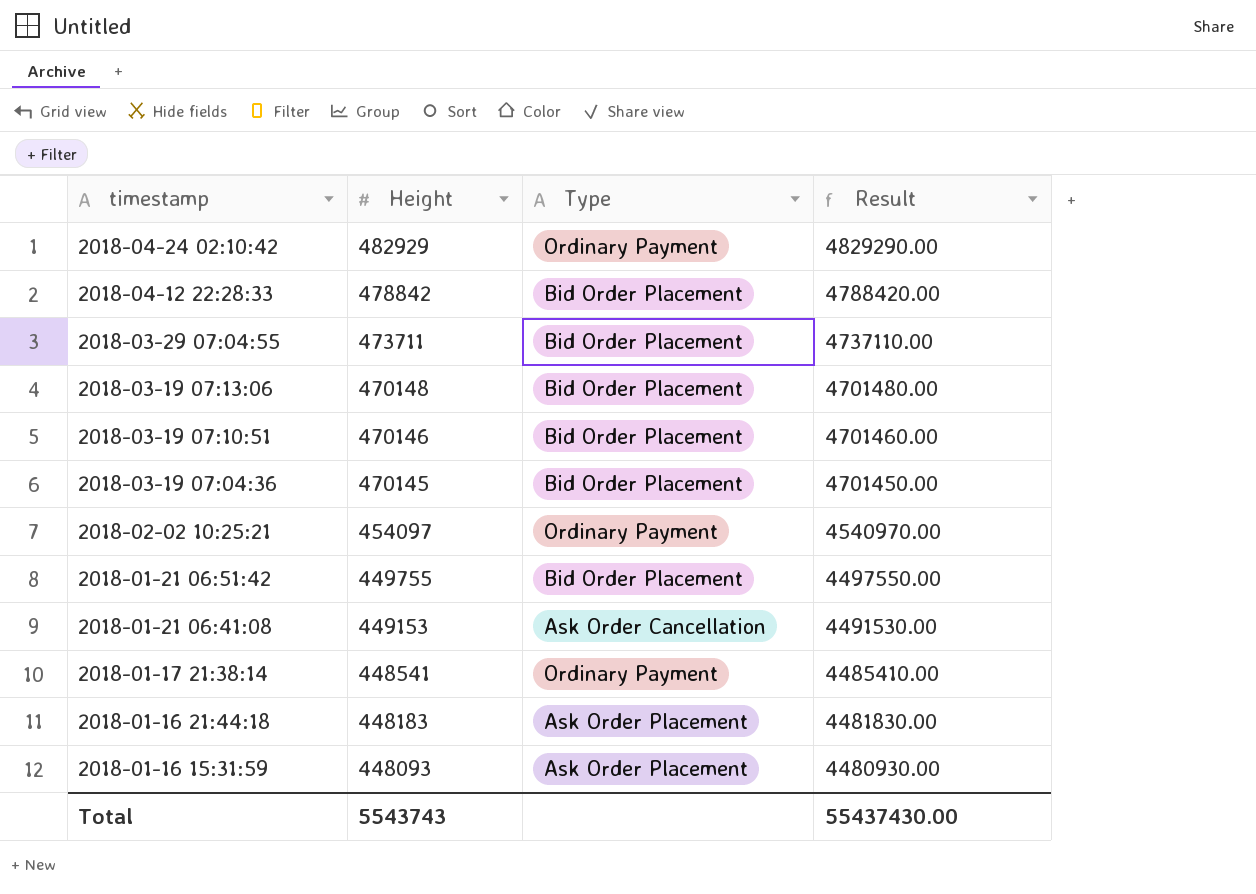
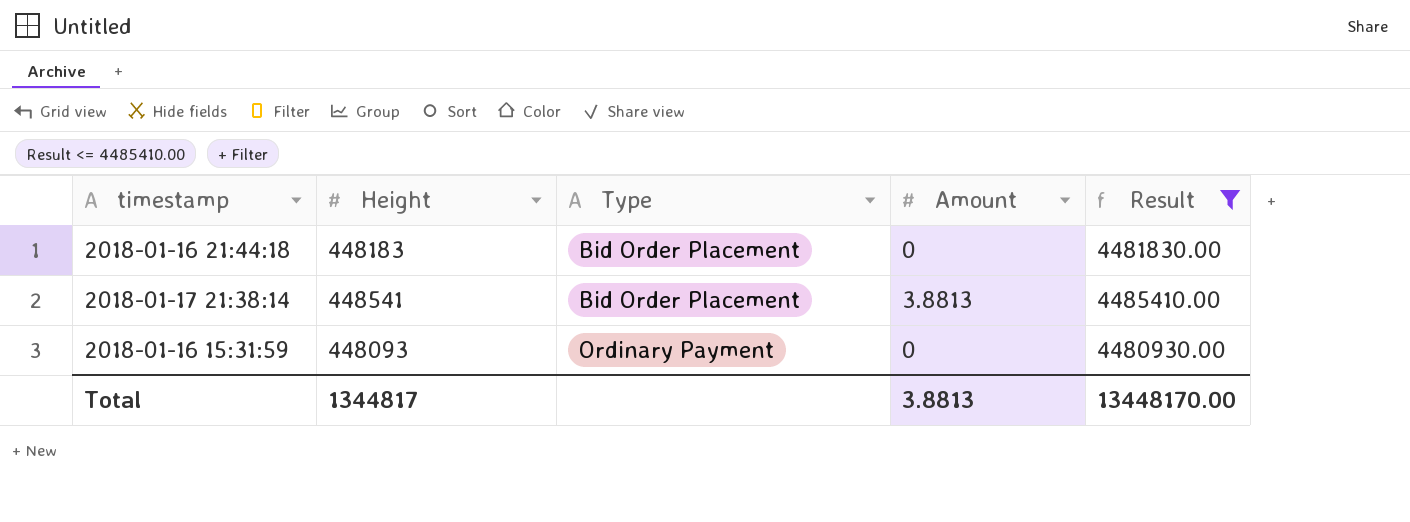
filter: none -> Result <= 4485410.00
row order: timestamp descending -> Type ascending
column Amount | position: none -> 4
2018-01-16 21:44:18 | Type: Ask Order Placement -> Bid Order Placement
2018-01-17 21:38:14 | Type: Ordinary Payment -> Bid Order Placement
2018-01-16 15:31:59 | Type: Ask Order Placement -> Ordinary Payment
Total | Height: 5543743 -> 1344817
Total | Result: 55437430.00 -> 13448170.00

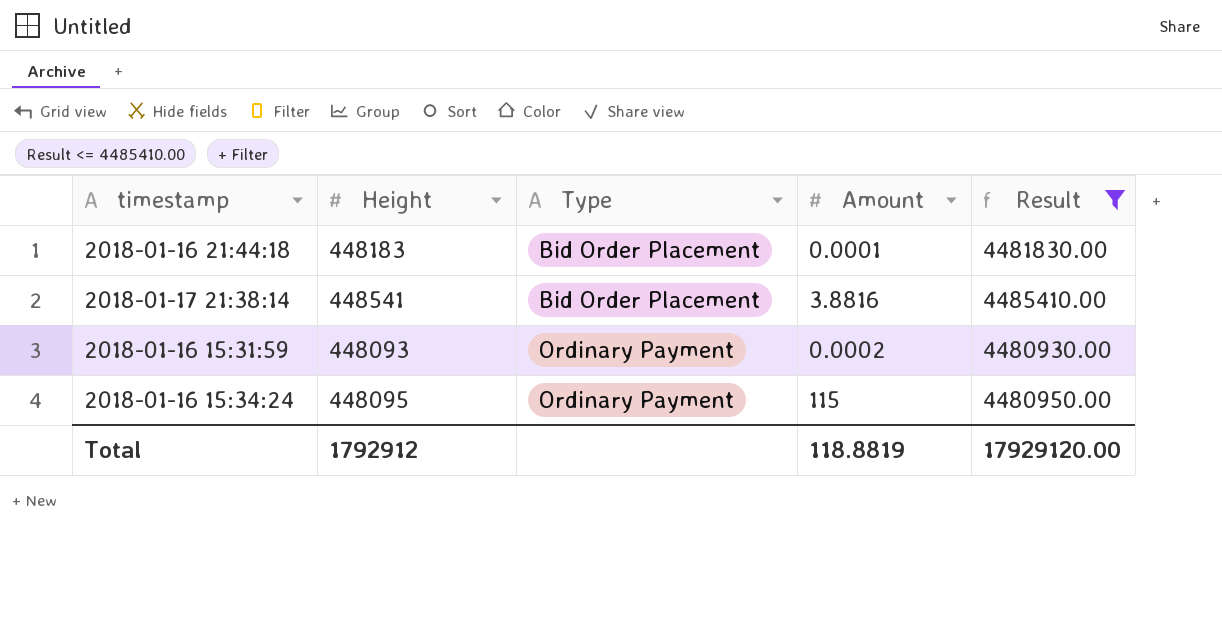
2018-01-16 21:44:18 | Amount: 0 -> 0.0001
2018-01-17 21:38:14 | Amount: 3.8813 -> 3.8816
2018-01-16 15:31:59 | Amount: 0 -> 0.0002
row 2018-01-16 15:34:24: none -> 448095 | Ordinary Payment | 115 | 4480950.00
Total | Height: 1344817 -> 1792912
Total | Amount: 3.8813 -> 118.8819
Total | Result: 13448170.00 -> 17929120.00

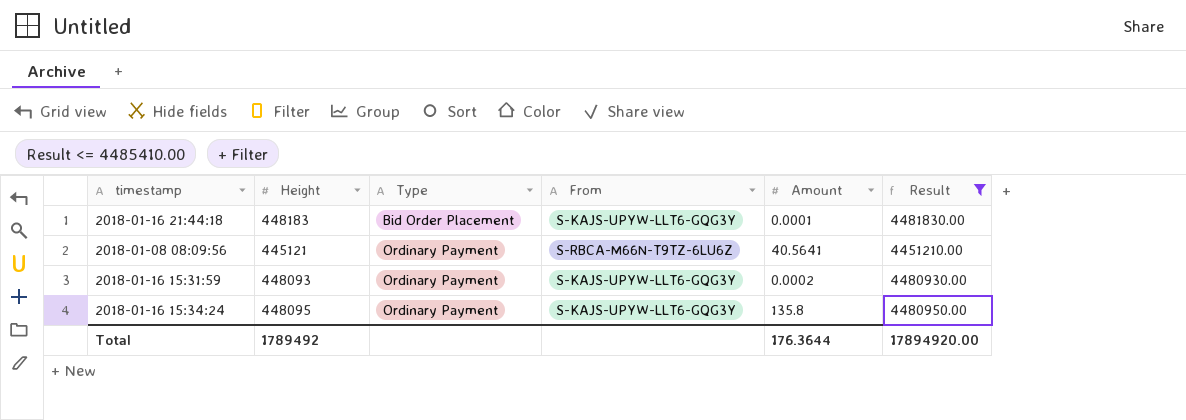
column From | position: none -> 4
row 2018-01-17 21:38:14: 448541 | Bid Order Placement | 3.8816 | 4485410.00 -> none
row 2018-01-08 08:09:56: none -> 445121 | Ordinary Payment | S-RBCA-M66N-T9TZ-6LU6Z | 40.5641 | 4451210.00
2018-01-16 15:34:24 | Amount: 115 -> 135.8
Total | Height: 1792912 -> 1789492
Total | Amount: 118.8819 -> 176.3644
Total | Result: 17929120.00 -> 17894920.00

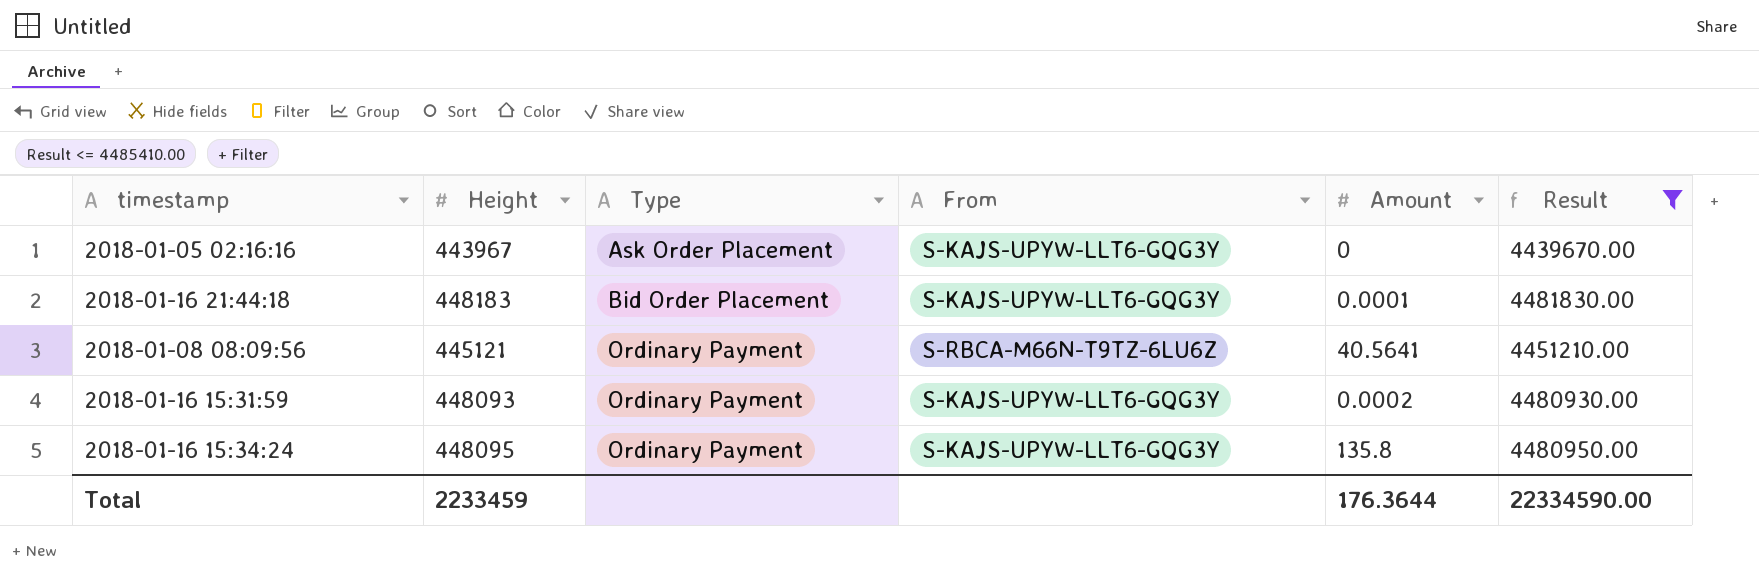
row 2018-01-05 02:16:16: none -> 443967 | Ask Order Placement | S-KAJS-UPYW-LLT6-GQG3Y | 0 | 4439670.00
Total | Height: 1789492 -> 2233459
Total | Result: 17894920.00 -> 22334590.00

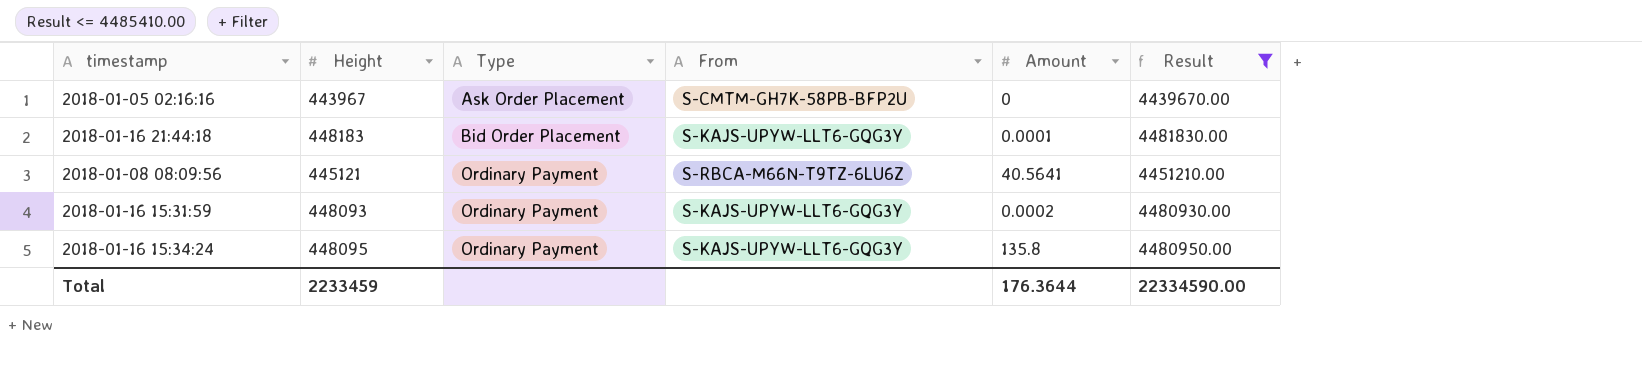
2018-01-05 02:16:16 | From: S-KAJS-UPYW-LLT6-GQG3Y -> S-CMTM-GH7K-58PB-BFP2U

